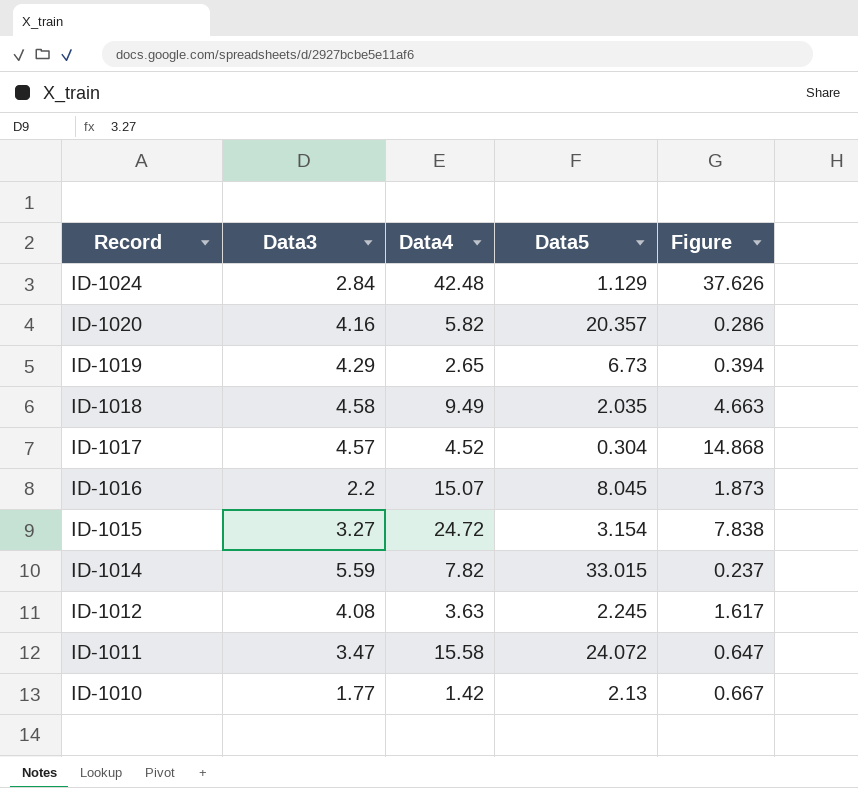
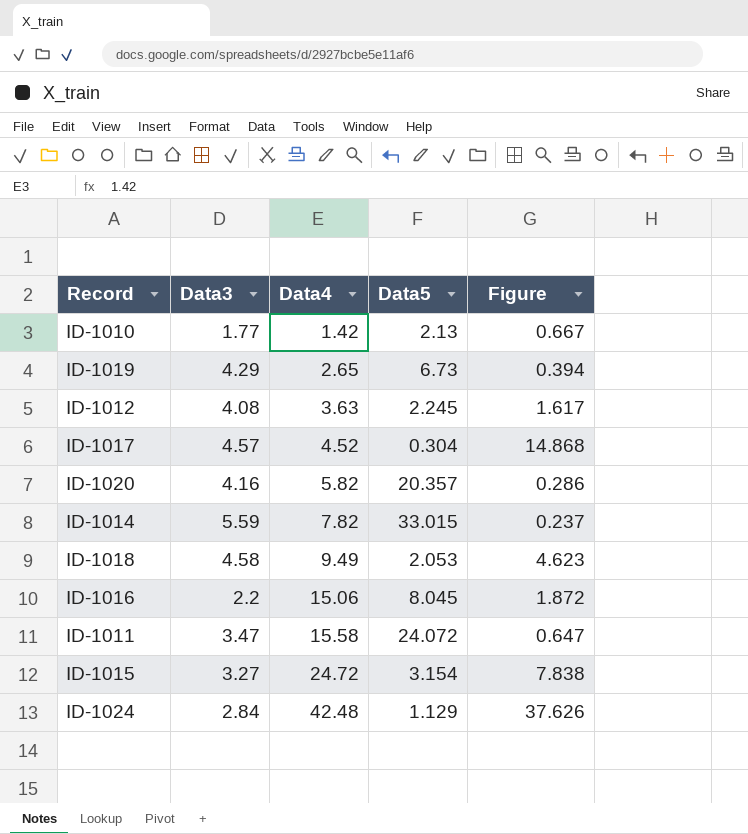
row order: Record descending -> Data4 ascending
ID-1018 | Data5: 2.035 -> 2.053
ID-1018 | Figure: 4.663 -> 4.623
ID-1016 | Data4: 15.07 -> 15.06
ID-1016 | Figure: 1.873 -> 1.872

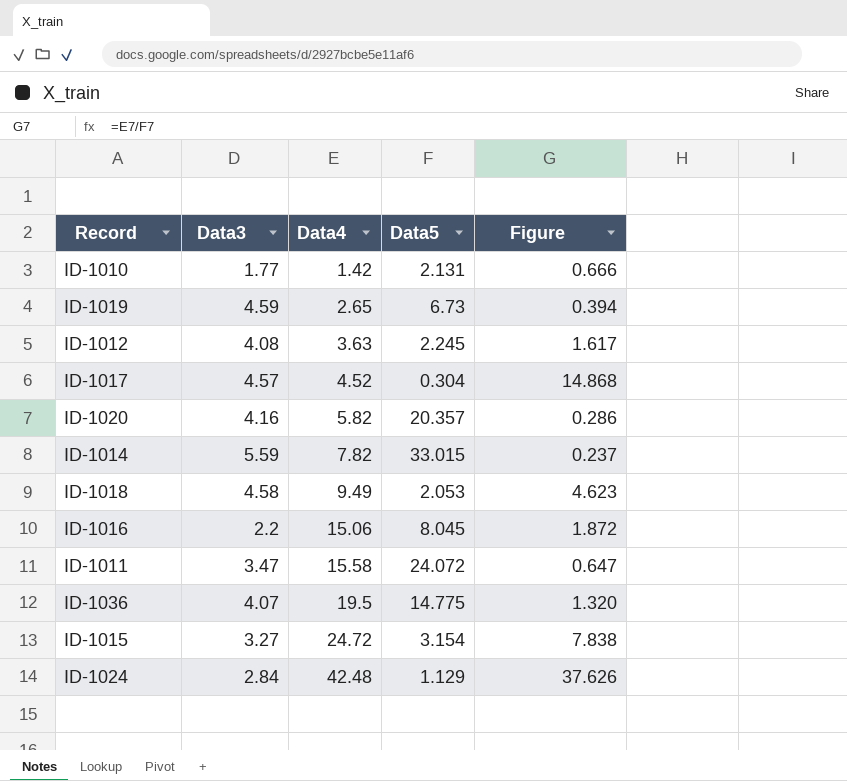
ID-1010 | Data5: 2.13 -> 2.131
ID-1010 | Figure: 0.667 -> 0.666
ID-1019 | Data3: 4.29 -> 4.59
row ID-1036: none -> 4.07 | 19.5 | 14.775 | 1.320

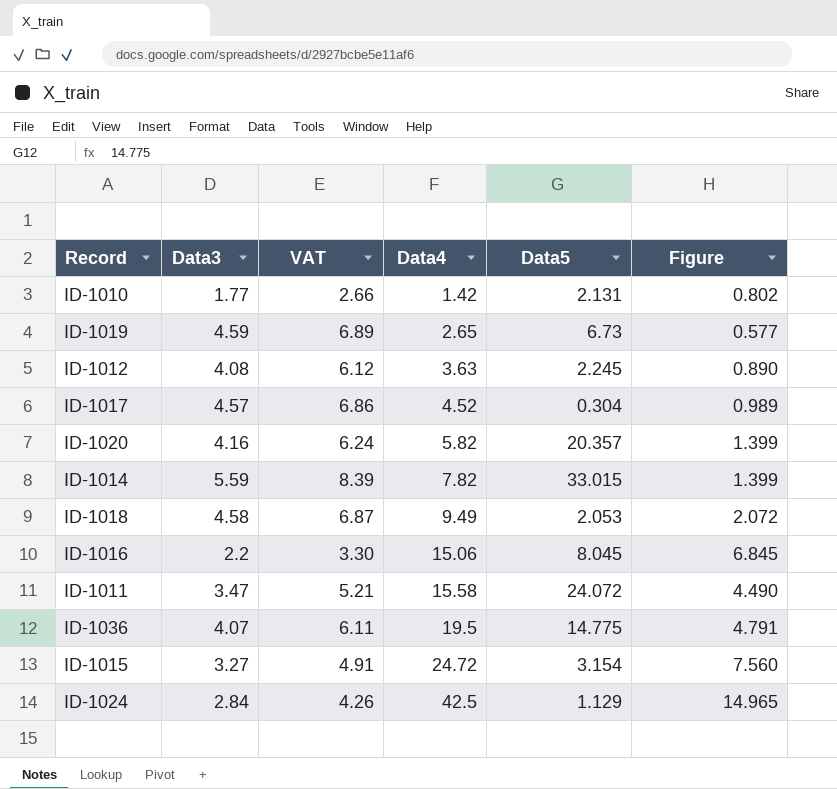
column VAT | formula: none -> [Data3] * 1.5
column Figure | formula: [Data4] / [Data5] -> [Data4] / [Data3]
ID-1024 | Data4: 42.48 -> 42.5

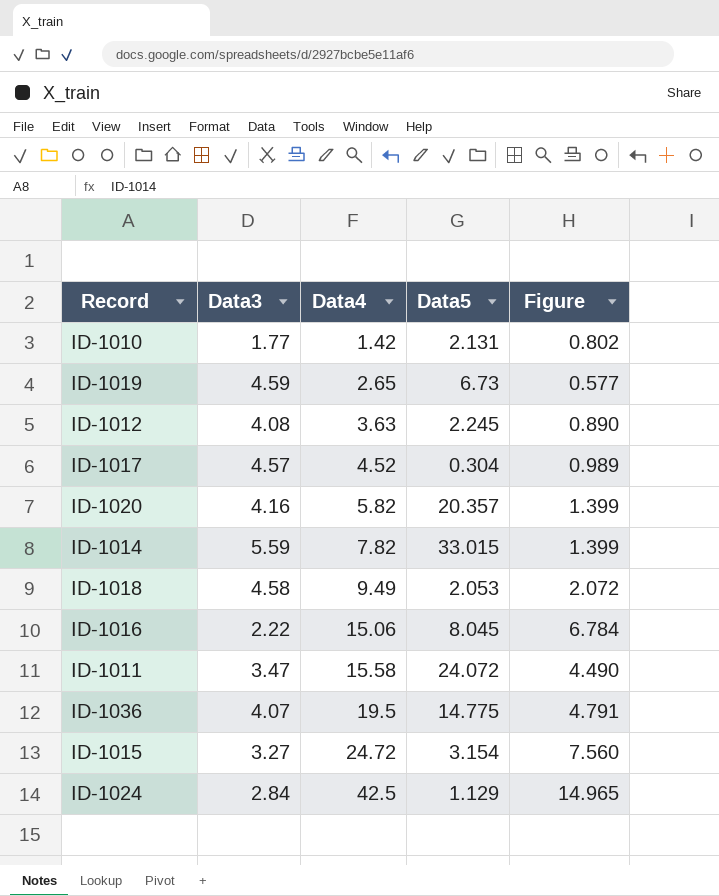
column VAT | formula: [Data3] * 1.5 -> none
ID-1016 | Data3: 2.2 -> 2.22
ID-1016 | Figure: 6.845 -> 6.784

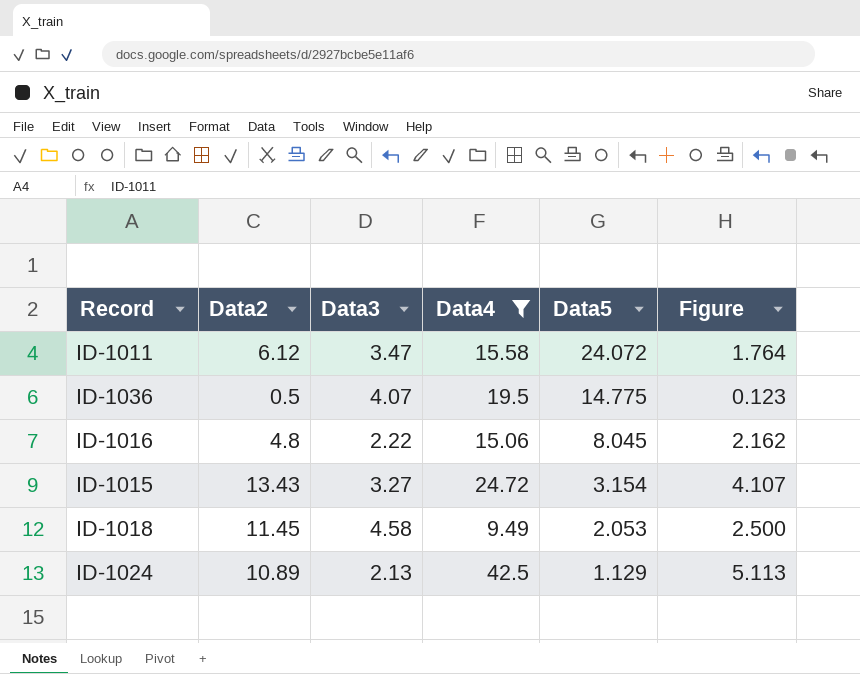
filter: none -> Data4 >= 9.49
row order: Data4 ascending -> Data5 descending
column Data2 | position: none -> 2
column Figure | formula: [Data4] / [Data3] -> [Data2] / [Data3]
ID-1024 | Data3: 2.84 -> 2.13

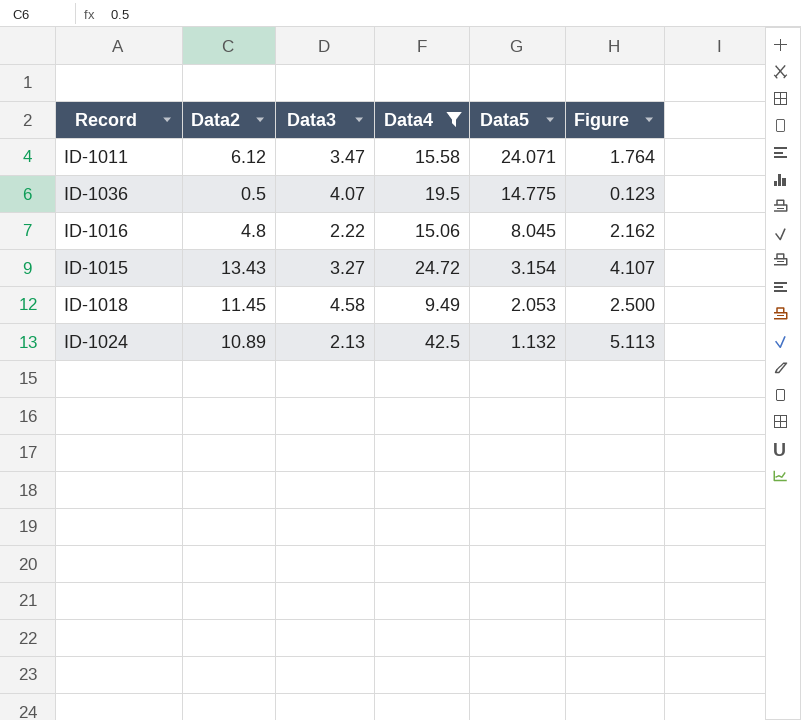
ID-1011 | Data5: 24.072 -> 24.071
ID-1024 | Data5: 1.129 -> 1.132

